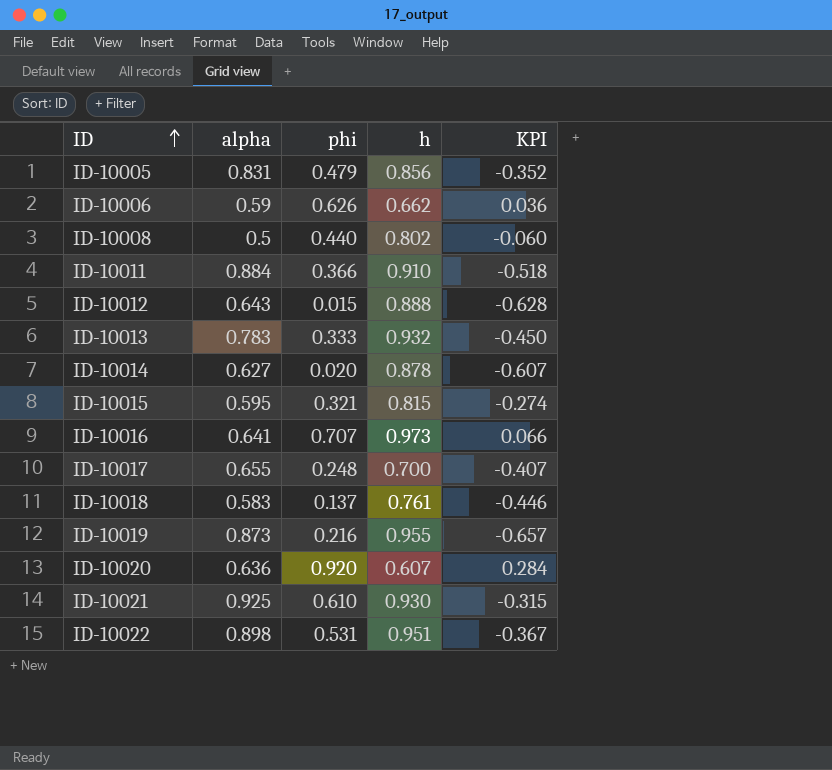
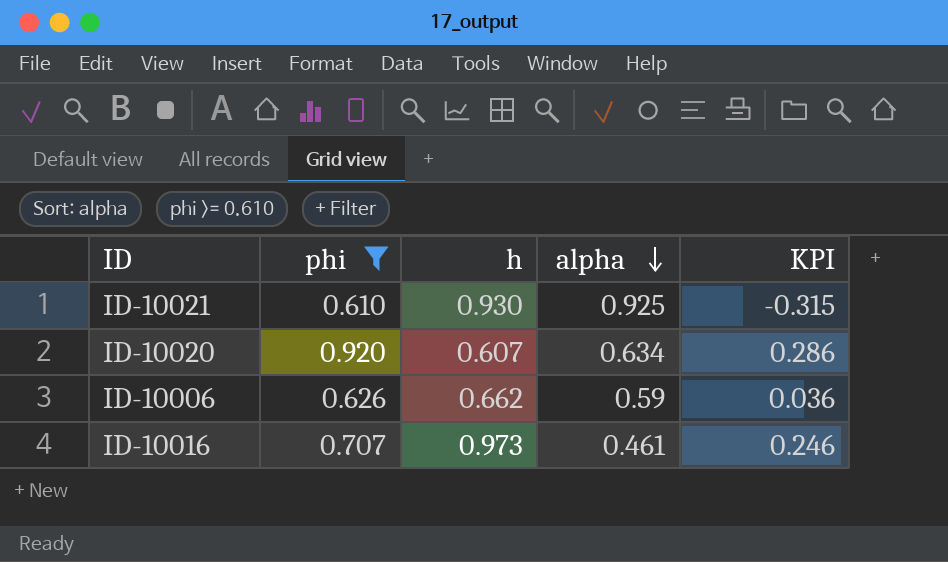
filter: none -> phi >= 0.610
row order: ID ascending -> alpha descending
column alpha | position: 2 -> 4
ID-10020 | alpha: 0.636 -> 0.634
ID-10020 | KPI: 0.284 -> 0.286
ID-10016 | alpha: 0.641 -> 0.461
ID-10016 | KPI: 0.066 -> 0.246

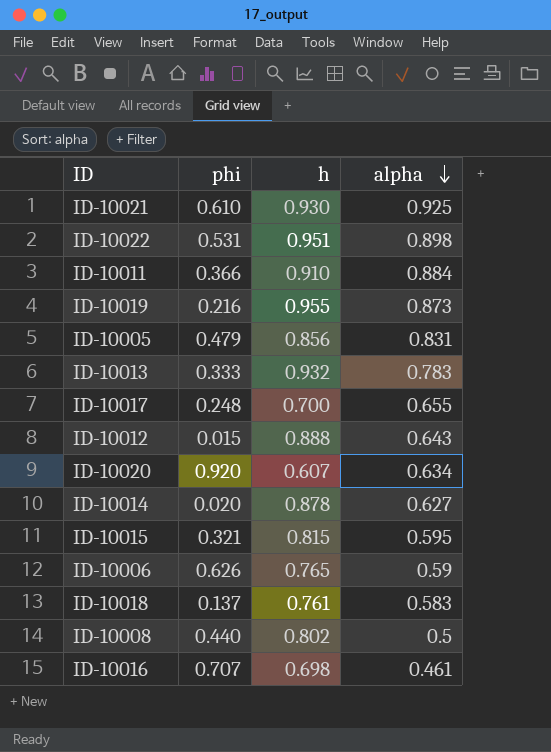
filter: phi >= 0.610 -> none
column KPI | formula: [phi] - [alpha] -> none
ID-10006 | h: 0.662 -> 0.765
ID-10016 | h: 0.973 -> 0.698

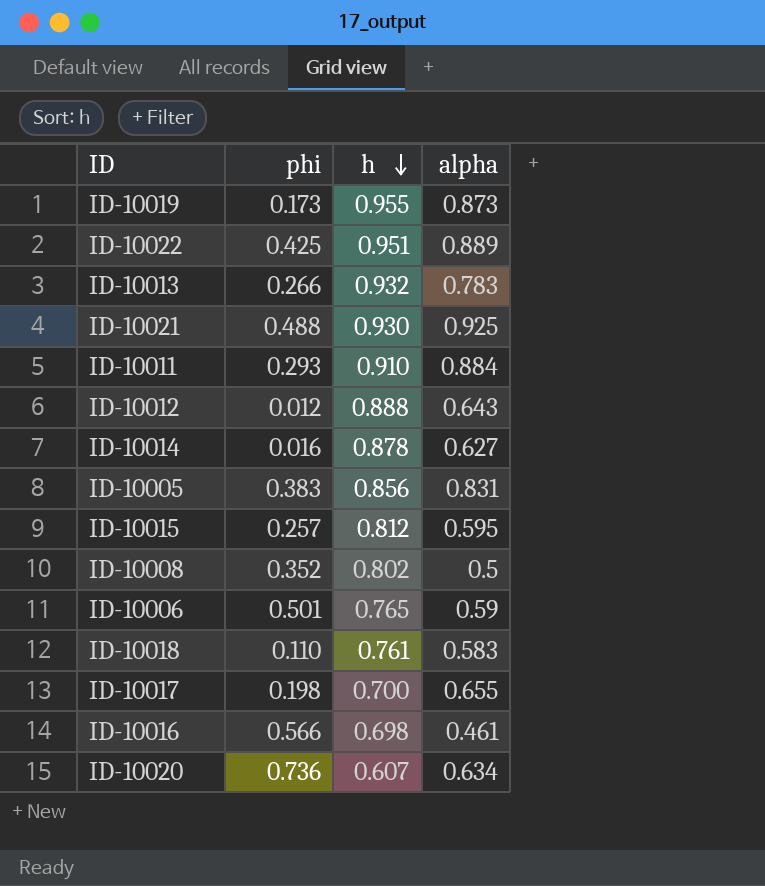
row order: alpha descending -> h descending
ID-10019 | phi: 0.216 -> 0.173
ID-10022 | phi: 0.531 -> 0.425
ID-10022 | alpha: 0.898 -> 0.889
ID-10013 | phi: 0.333 -> 0.266
ID-10021 | phi: 0.610 -> 0.488
ID-10011 | phi: 0.366 -> 0.293
ID-10012 | phi: 0.015 -> 0.012
ID-10014 | phi: 0.020 -> 0.016
ID-10005 | phi: 0.479 -> 0.383
ID-10015 | phi: 0.321 -> 0.257
ID-10015 | h: 0.815 -> 0.812
ID-10008 | phi: 0.440 -> 0.352
ID-10006 | phi: 0.626 -> 0.501
ID-10018 | phi: 0.137 -> 0.110
ID-10017 | phi: 0.248 -> 0.198
ID-10016 | phi: 0.707 -> 0.566
ID-10020 | phi: 0.920 -> 0.736

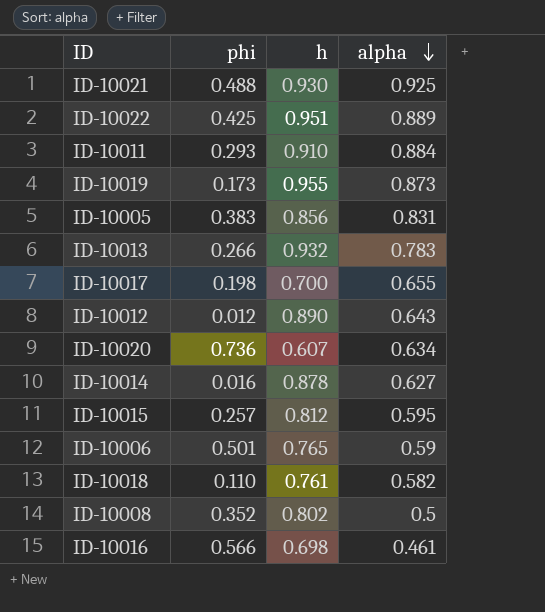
row order: h descending -> alpha descending
ID-10012 | h: 0.888 -> 0.890
ID-10018 | alpha: 0.583 -> 0.582

